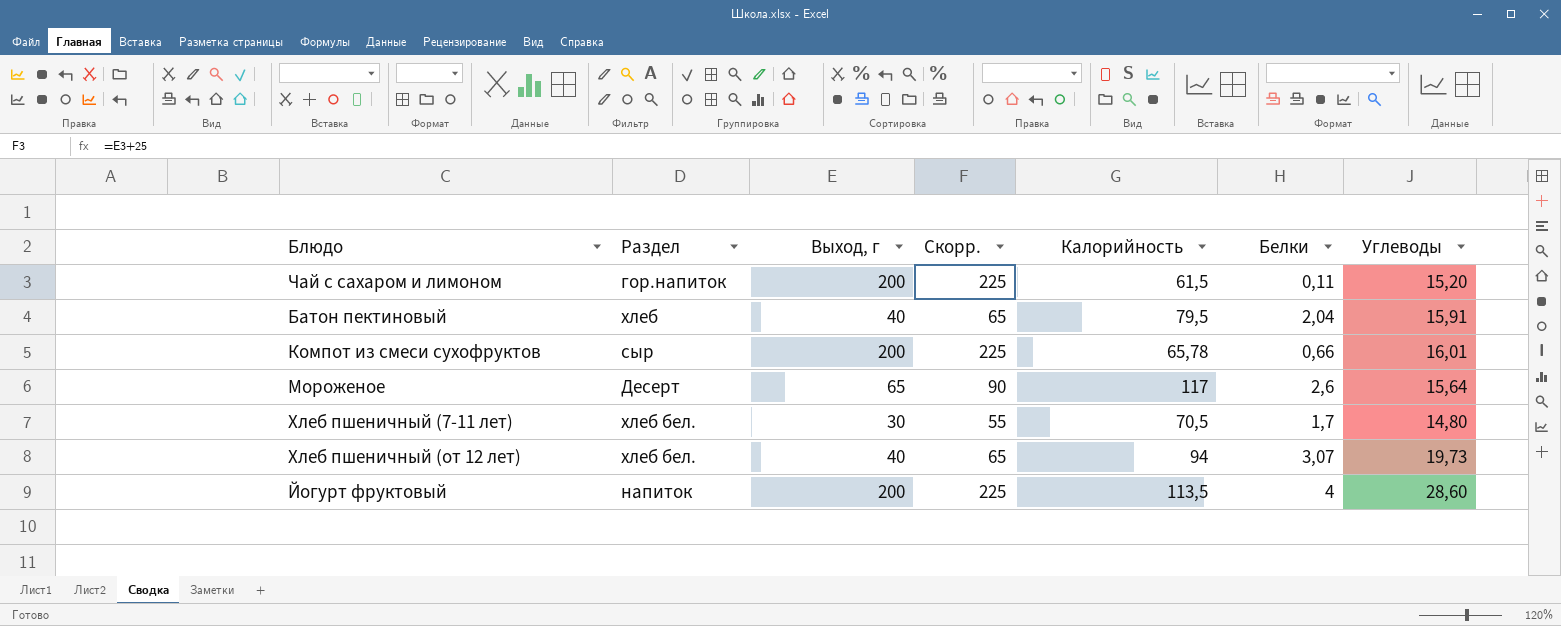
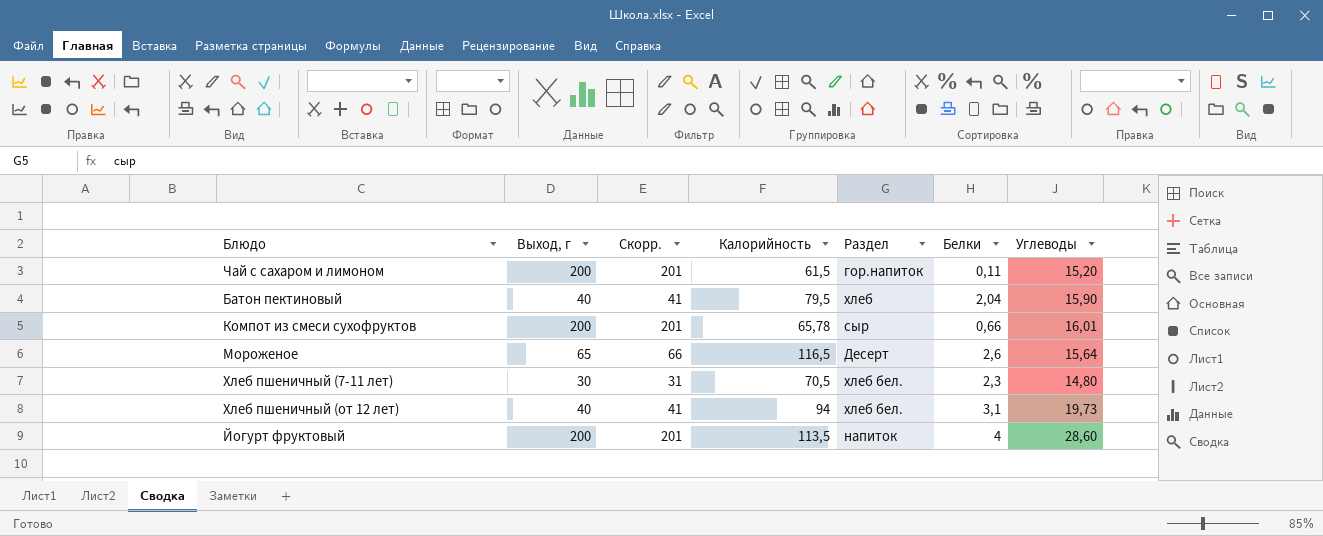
column Скорр. | formula: [Выход, г] + 25 -> [Выход, г] + 1
column Раздел | position: 2 -> 5
Батон пектиновый | Углеводы: 15,91 -> 15,90
Мороженое | Калорийность: 117 -> 116,5
Хлеб пшеничный (7-11 лет) | Белки: 1,7 -> 2,3
Хлеб пшеничный (от 12 лет) | Белки: 3,07 -> 3,1

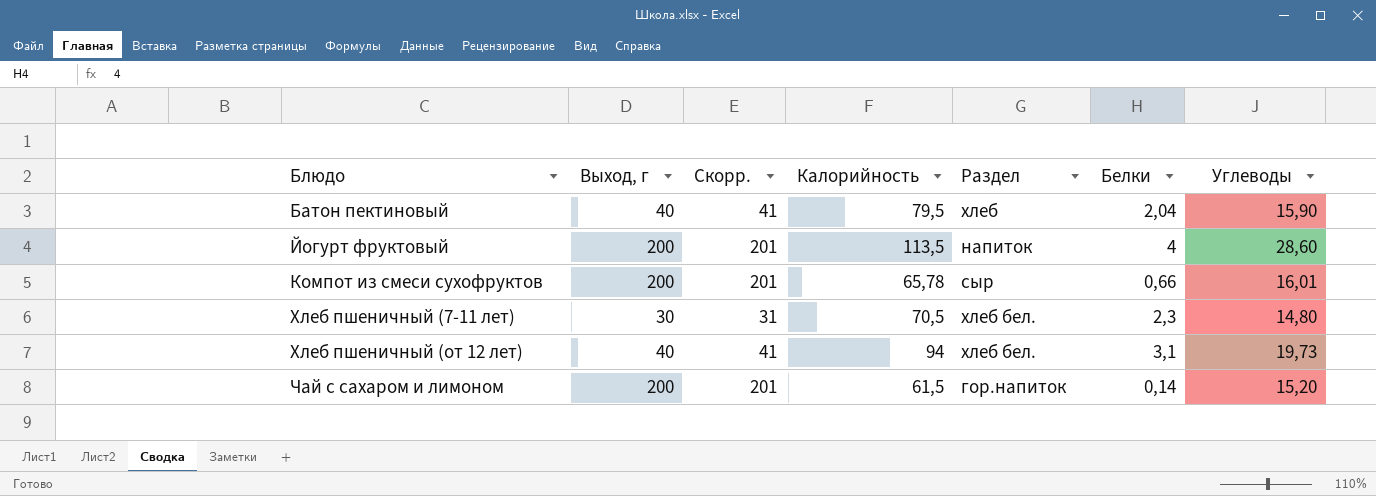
row order: none -> Блюдо ascending
row Мороженое: 65 | 66 | 116,5 | Десерт | 2,6 | 15,64 -> none
Чай с сахаром и лимоном | Белки: 0,11 -> 0,14

